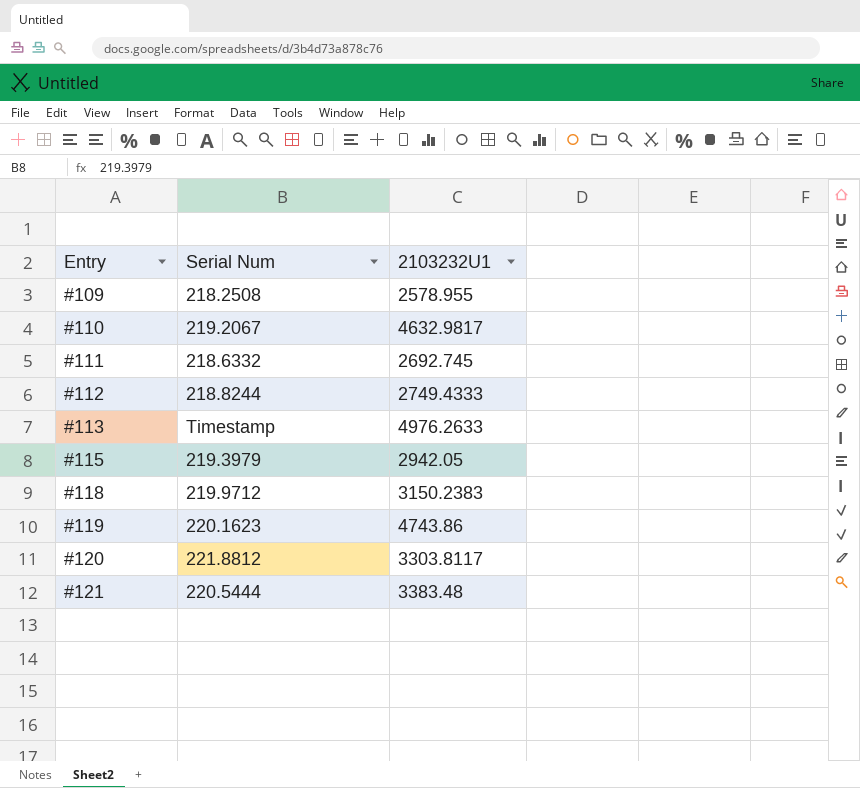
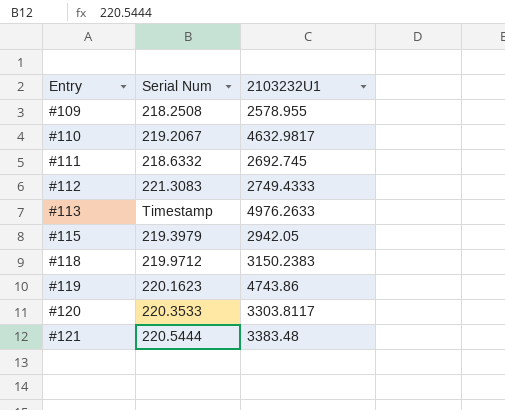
#112 | Serial Num: 218.8244 -> 221.3083
#120 | Serial Num: 221.8812 -> 220.3533

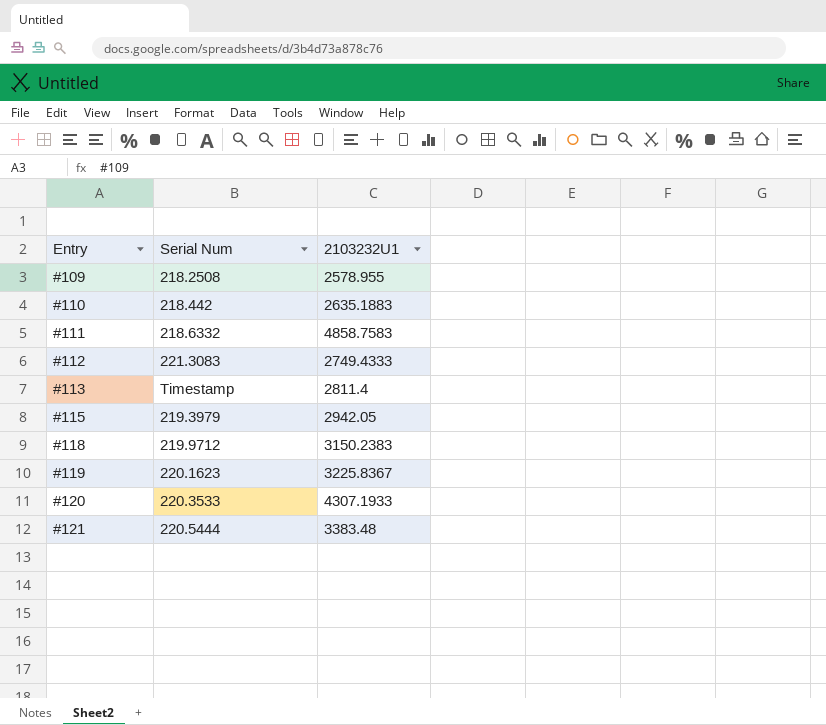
#110 | Serial Num: 219.2067 -> 218.442
#110 | 2103232U1: 4632.9817 -> 2635.1883
#111 | 2103232U1: 2692.745 -> 4858.7583
#113 | 2103232U1: 4976.2633 -> 2811.4
#119 | 2103232U1: 4743.86 -> 3225.8367
#120 | 2103232U1: 3303.8117 -> 4307.1933

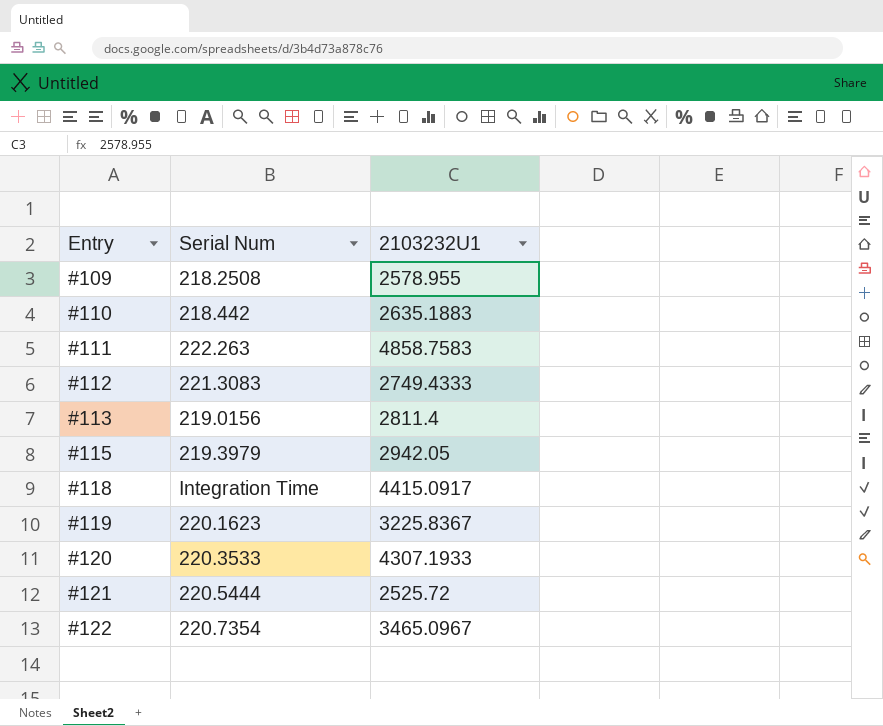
#111 | Serial Num: 218.6332 -> 222.263
#113 | Serial Num: Timestamp -> 219.0156
#118 | Serial Num: 219.9712 -> Integration Time
#118 | 2103232U1: 3150.2383 -> 4415.0917
#121 | 2103232U1: 3383.48 -> 2525.72
row #122: none -> 220.7354 | 3465.0967

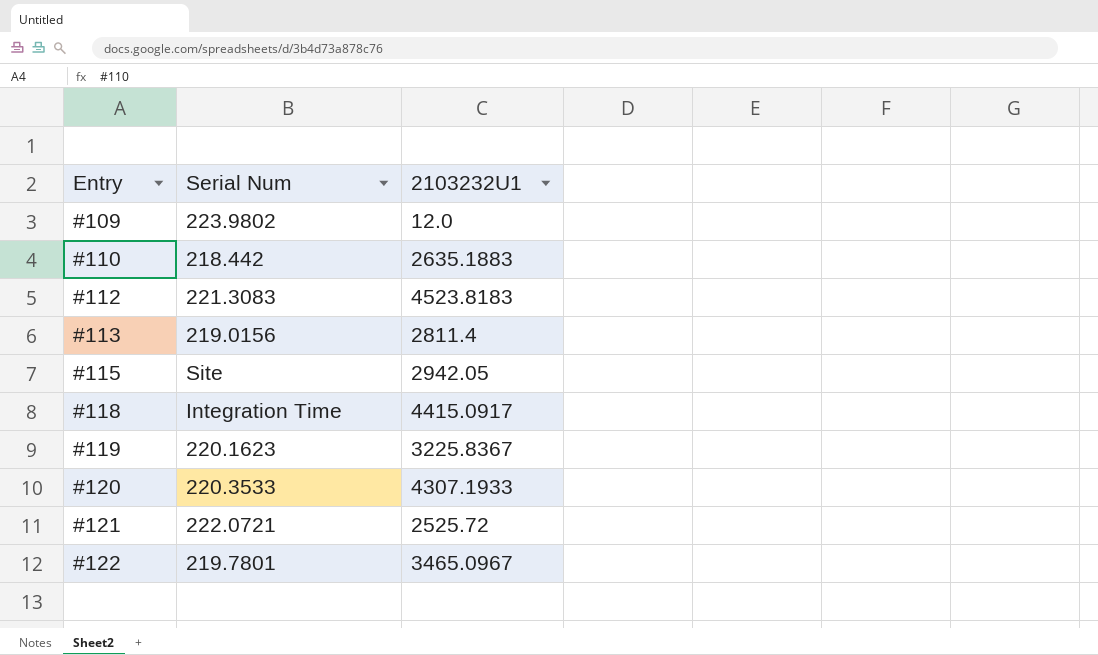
row #111: 222.263 | 4858.7583 -> none
#109 | Serial Num: 218.2508 -> 223.9802
#109 | 2103232U1: 2578.955 -> 12.0
#112 | 2103232U1: 2749.4333 -> 4523.8183
#115 | Serial Num: 219.3979 -> Site
#121 | Serial Num: 220.5444 -> 222.0721
#122 | Serial Num: 220.7354 -> 219.7801

